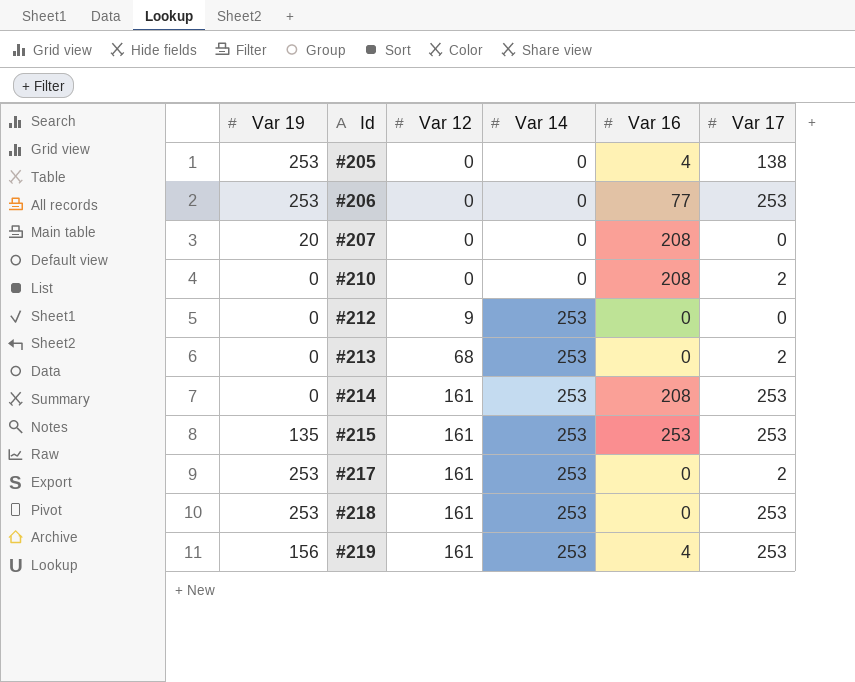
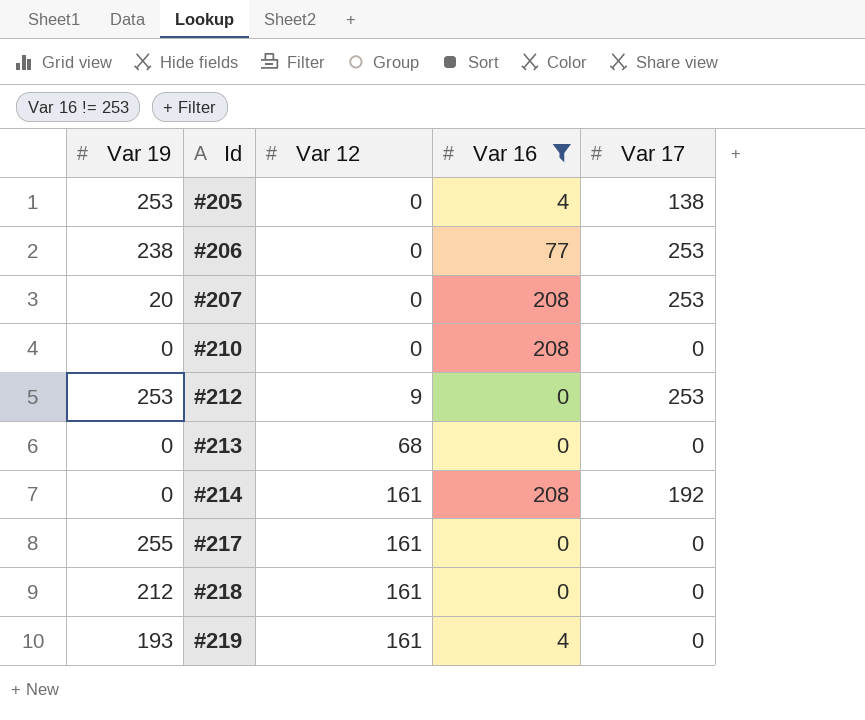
filter: none -> Var 16 != 253
column Var 14 | position: 4 -> none
#206 | Var 19: 253 -> 238
#207 | Var 17: 0 -> 253
#210 | Var 17: 2 -> 0
#212 | Var 19: 0 -> 253
#212 | Var 17: 0 -> 253
#213 | Var 17: 2 -> 0
#214 | Var 17: 253 -> 192
#217 | Var 19: 253 -> 255
#217 | Var 17: 2 -> 0
#218 | Var 19: 253 -> 212
#218 | Var 17: 253 -> 0
#219 | Var 19: 156 -> 193
#219 | Var 17: 253 -> 0

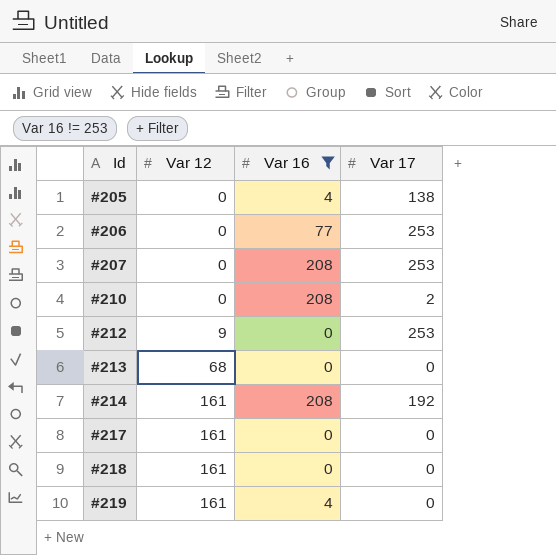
column Var 19 | position: 1 -> none
#210 | Var 17: 0 -> 2

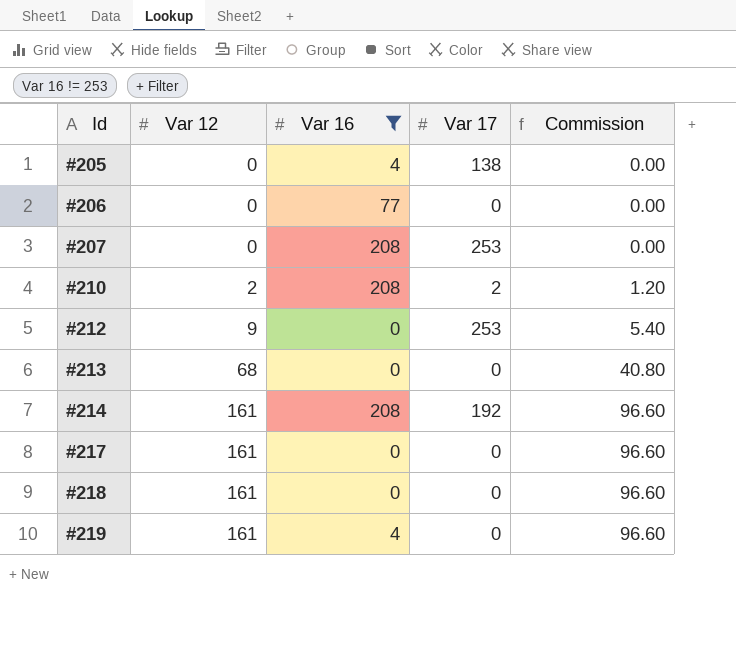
column Commission | formula: none -> [Var 12] * 0.6
#206 | Var 17: 253 -> 0
#210 | Var 12: 0 -> 2

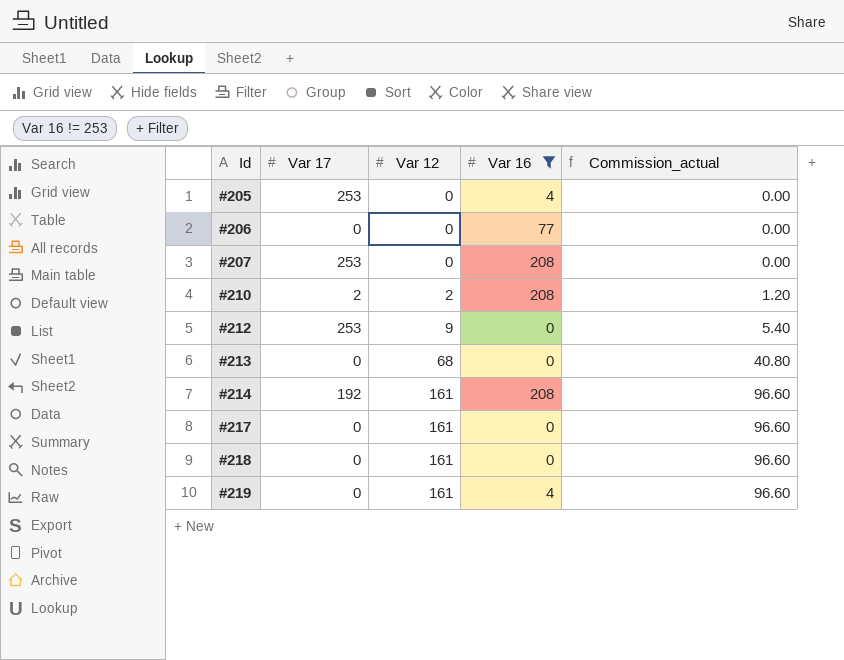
column Var 17 | position: 4 -> 2
column name: Commission -> Commission_actual
#205 | Var 17: 138 -> 253

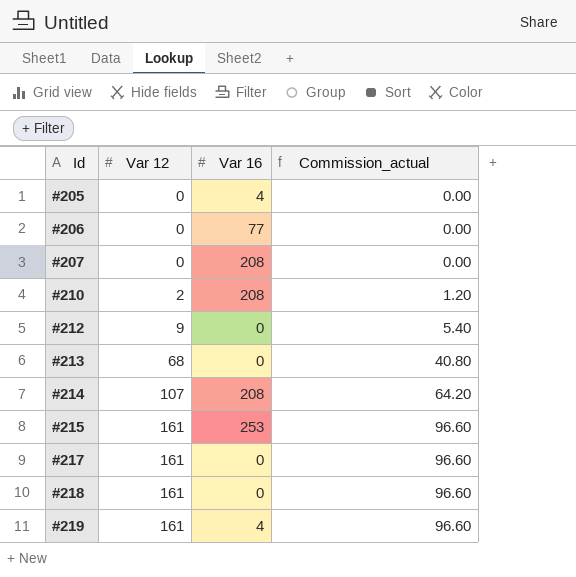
filter: Var 16 != 253 -> none
column Var 17 | position: 2 -> none
#214 | Var 12: 161 -> 107
#214 | Commission_actual: 96.60 -> 64.20

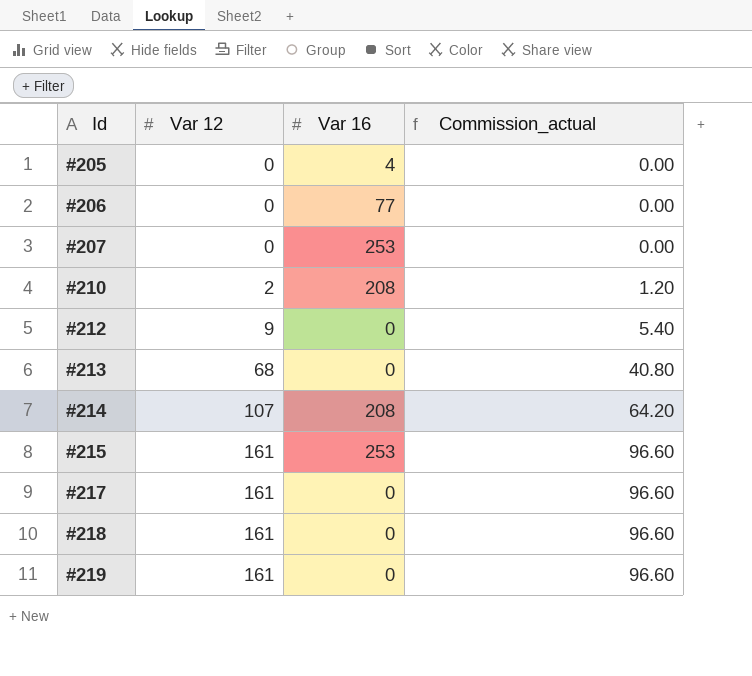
#207 | Var 16: 208 -> 253
#219 | Var 16: 4 -> 0

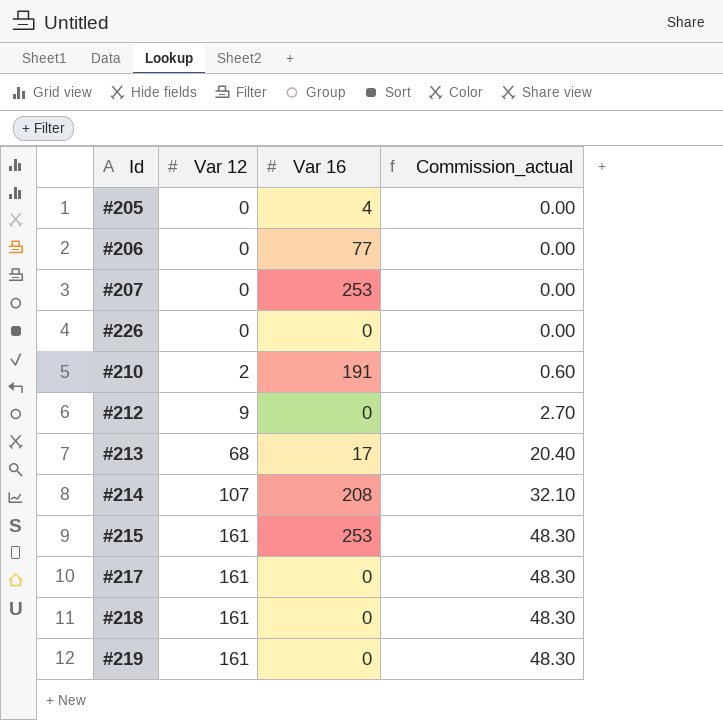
column Commission_actual | formula: [Var 12] * 0.6 -> [Var 12] * 0.3
row #226: none -> 0 | 0 | 0.00
#210 | Var 16: 208 -> 191
#213 | Var 16: 0 -> 17

